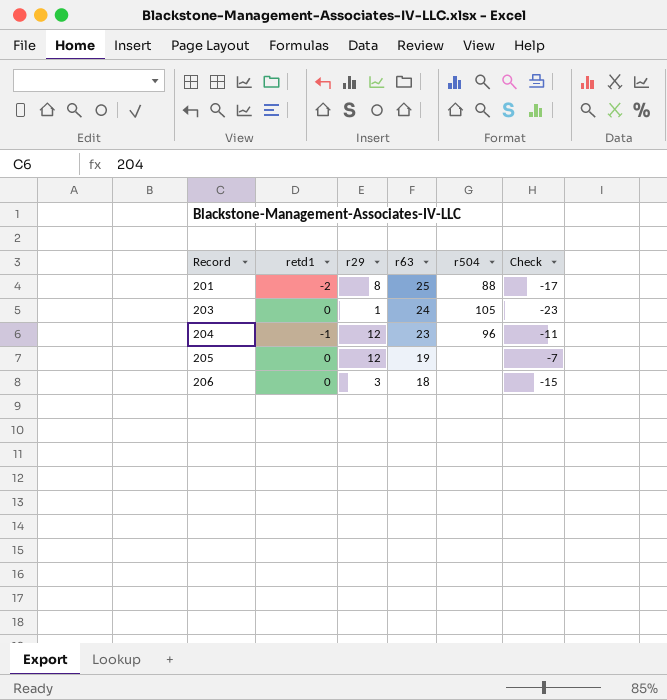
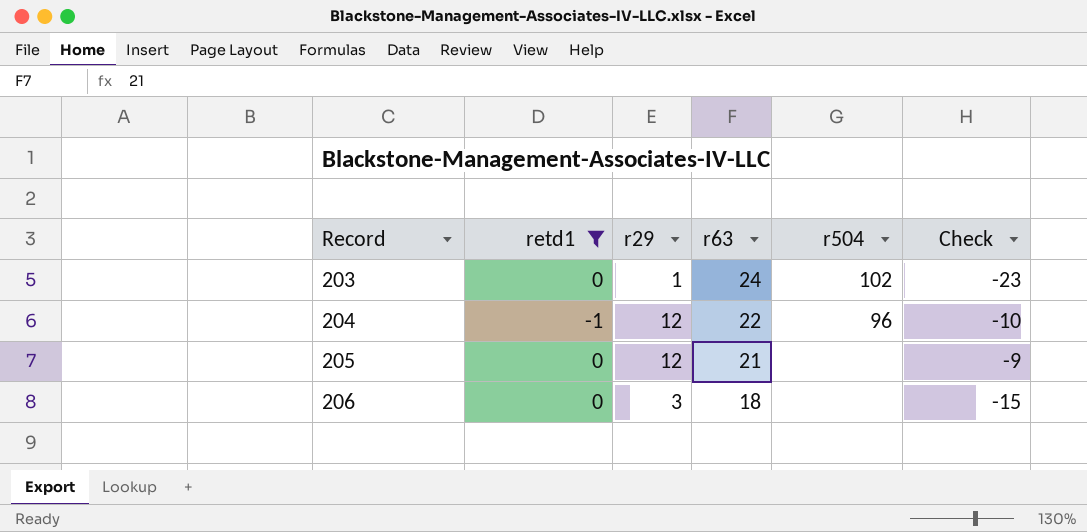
filter: none -> retd1 != -2
203 | r504: 105 -> 102
204 | r63: 23 -> 22
204 | Check: -11 -> -10
205 | r63: 19 -> 21
205 | Check: -7 -> -9

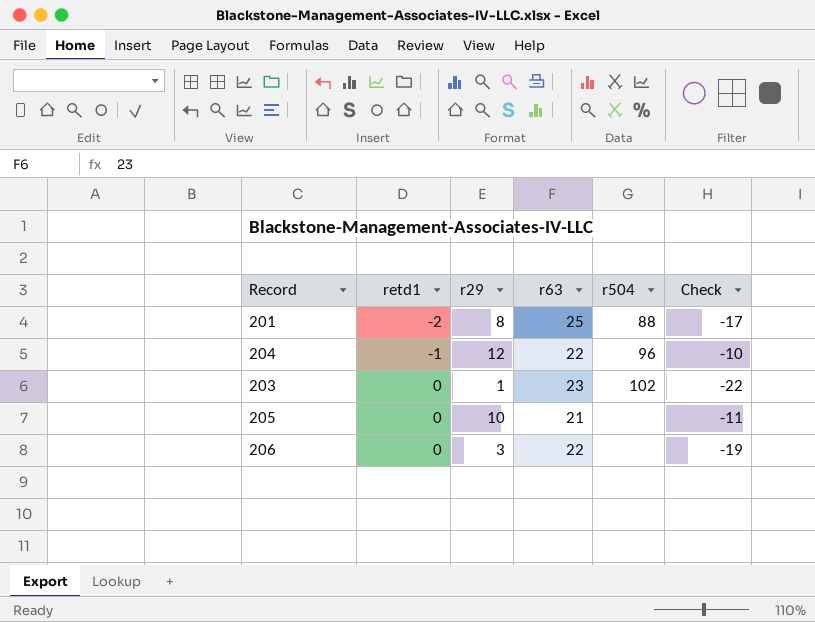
filter: retd1 != -2 -> none
row order: Record ascending -> retd1 ascending
203 | r63: 24 -> 23
203 | Check: -23 -> -22
205 | r29: 12 -> 10
205 | Check: -9 -> -11
206 | r63: 18 -> 22
206 | Check: -15 -> -19

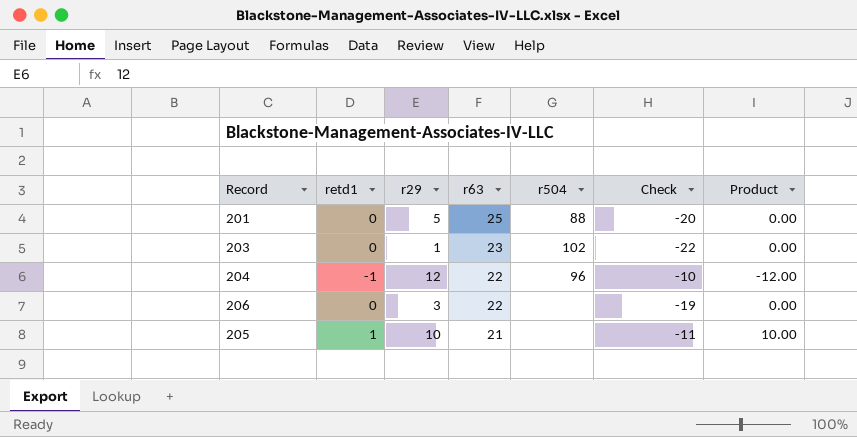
row order: retd1 ascending -> r63 descending
column Product | formula: none -> [retd1] * [r29]
201 | retd1: -2 -> 0
201 | r29: 8 -> 5
201 | Check: -17 -> -20
205 | retd1: 0 -> 1

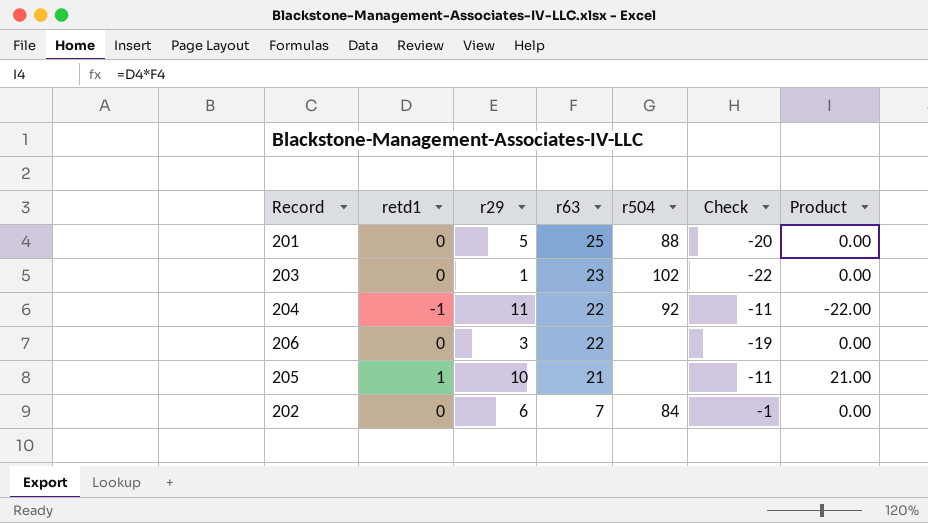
column Product | formula: [retd1] * [r29] -> [retd1] * [r63]
204 | r29: 12 -> 11
204 | r504: 96 -> 92
204 | Check: -10 -> -11
row 202: none -> 0 | 6 | 7 | 84 | -1 | 0.00

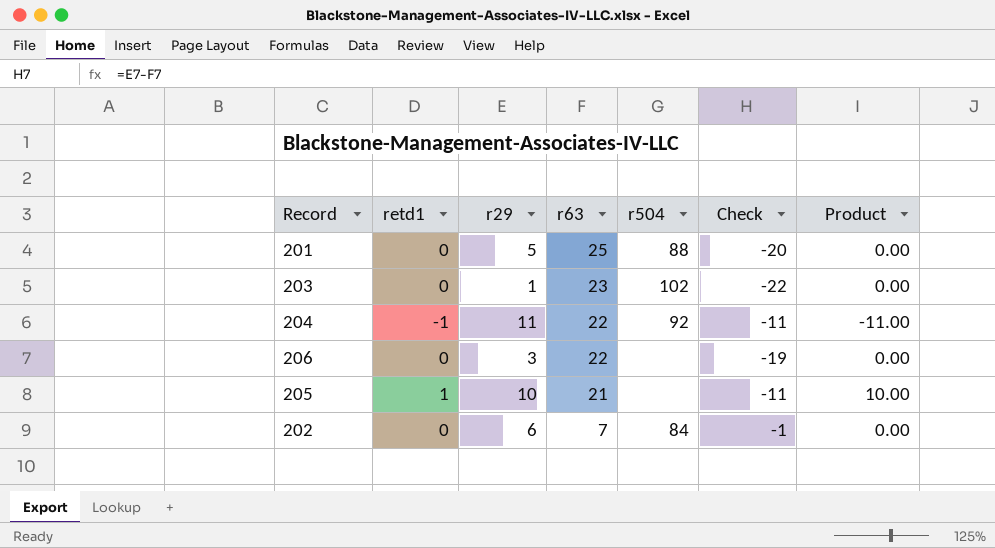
column Product | formula: [retd1] * [r63] -> [retd1] * [r29]

